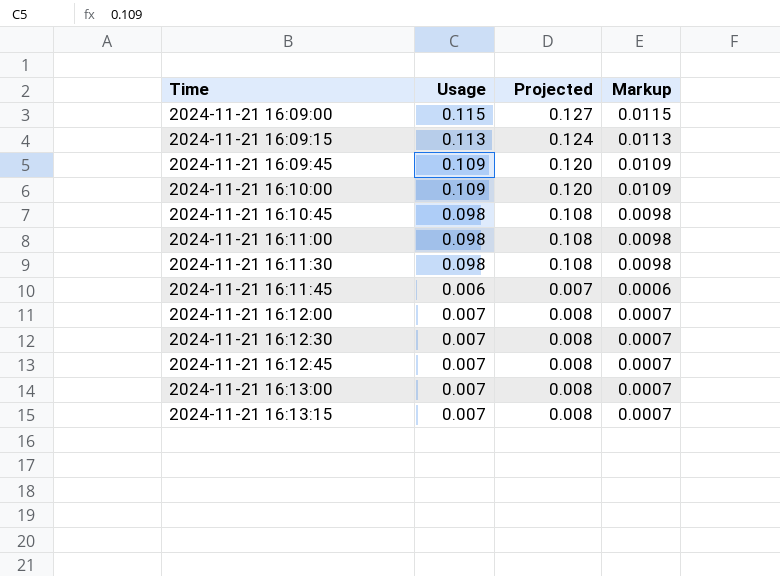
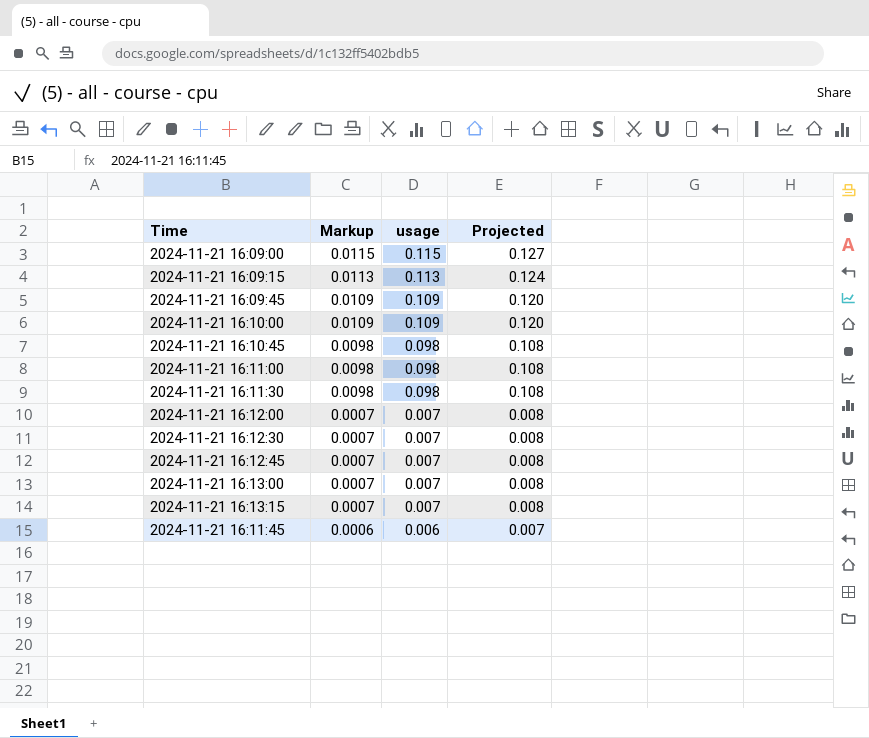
row order: Time ascending -> Markup descending
column Markup | position: 4 -> 2
column name: Usage -> usage

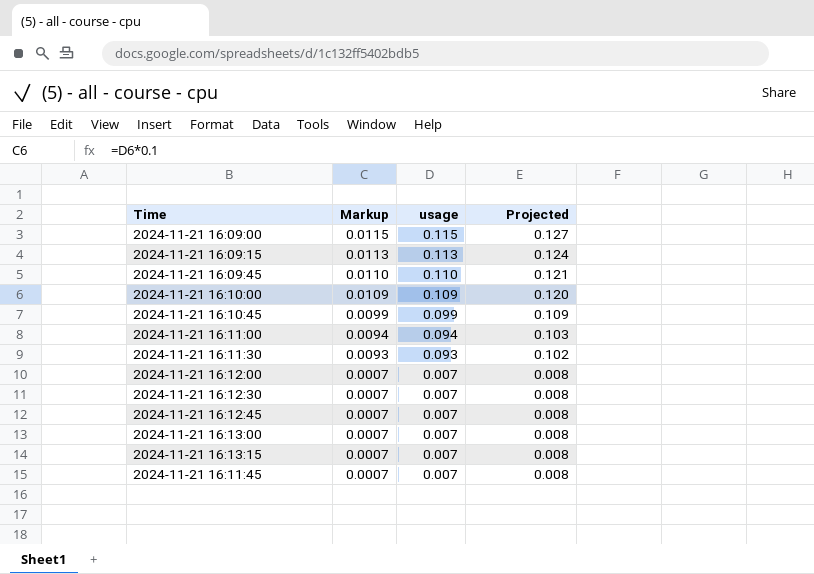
2024-11-21 16:09:45 | Markup: 0.0109 -> 0.0110
2024-11-21 16:09:45 | usage: 0.109 -> 0.110
2024-11-21 16:09:45 | Projected: 0.120 -> 0.121
2024-11-21 16:10:45 | Markup: 0.0098 -> 0.0099
2024-11-21 16:10:45 | usage: 0.098 -> 0.099
2024-11-21 16:10:45 | Projected: 0.108 -> 0.109
2024-11-21 16:11:00 | Markup: 0.0098 -> 0.0094
2024-11-21 16:11:00 | usage: 0.098 -> 0.094
2024-11-21 16:11:00 | Projected: 0.108 -> 0.103
2024-11-21 16:11:30 | Markup: 0.0098 -> 0.0093
2024-11-21 16:11:30 | usage: 0.098 -> 0.093
2024-11-21 16:11:30 | Projected: 0.108 -> 0.102
2024-11-21 16:11:45 | Markup: 0.0006 -> 0.0007
2024-11-21 16:11:45 | usage: 0.006 -> 0.007
2024-11-21 16:11:45 | Projected: 0.007 -> 0.008

